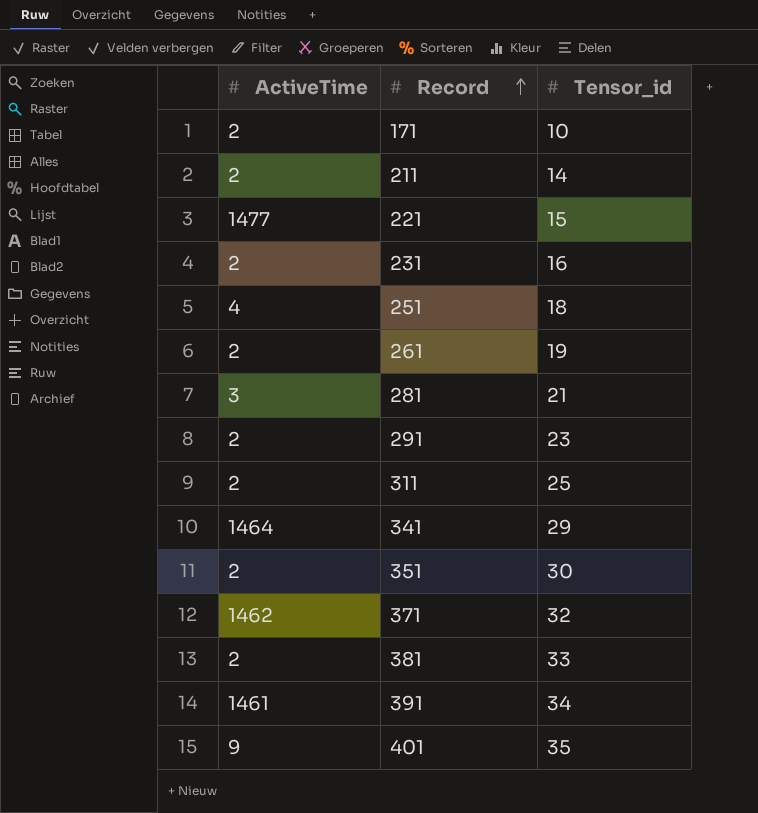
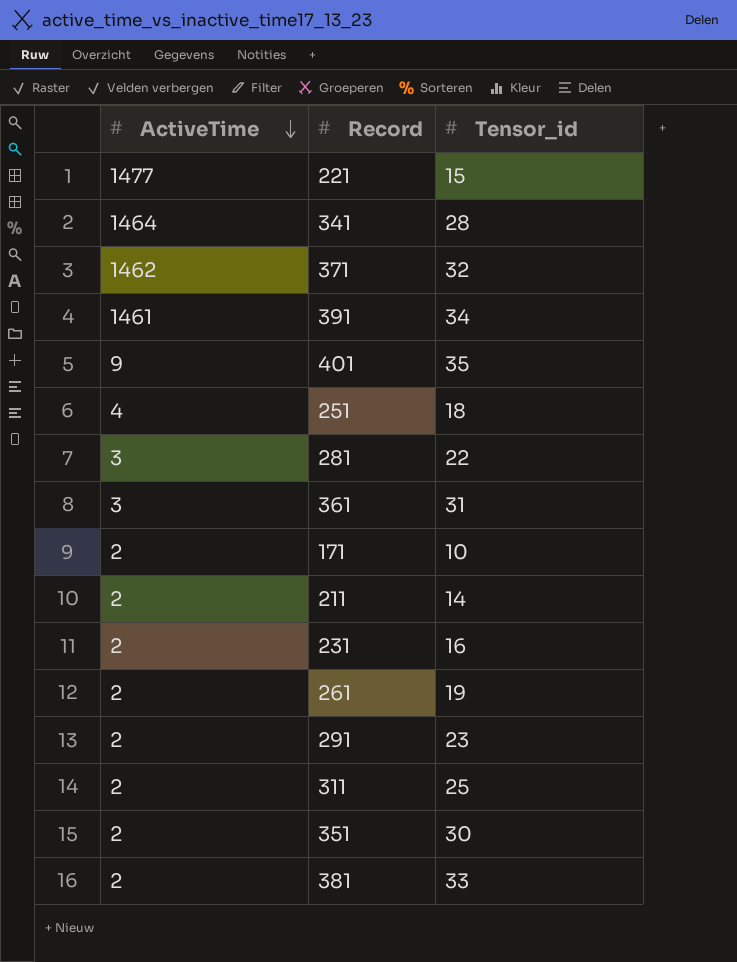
row order: Record ascending -> ActiveTime descending
341 | Tensor_id: 29 -> 28
281 | Tensor_id: 21 -> 22
row 361: none -> 3 | 31

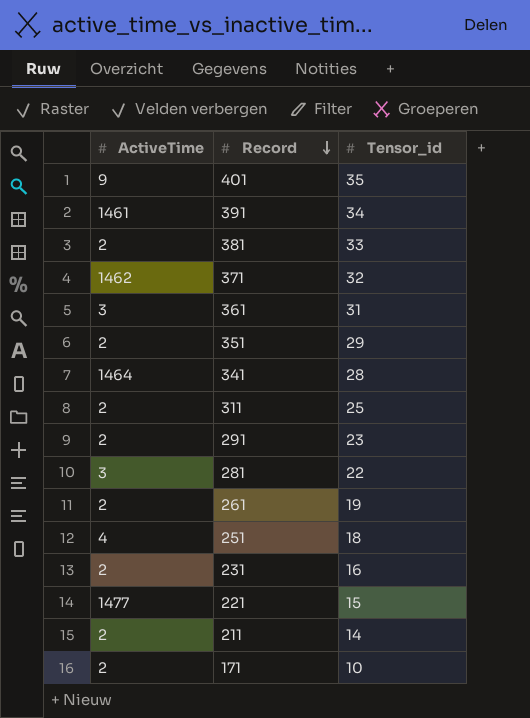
row order: ActiveTime descending -> Record descending
351 | Tensor_id: 30 -> 29

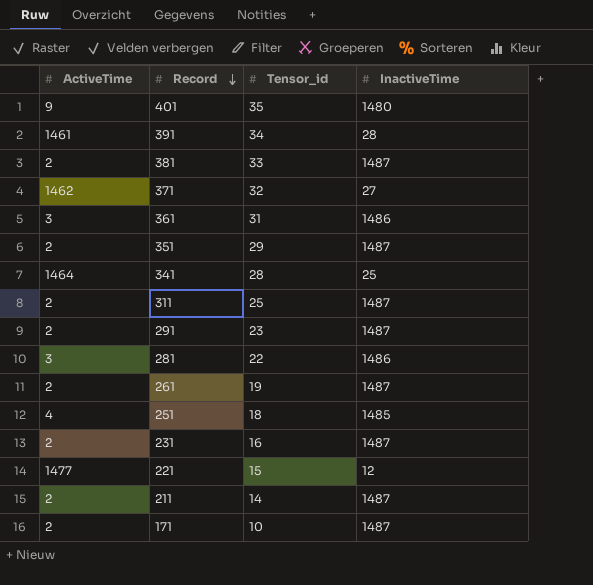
column InactiveTime | position: none -> 4

